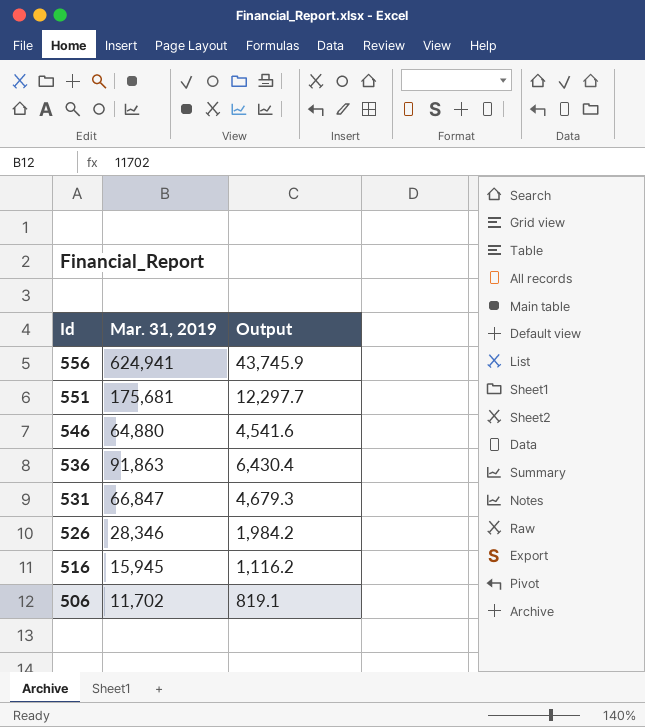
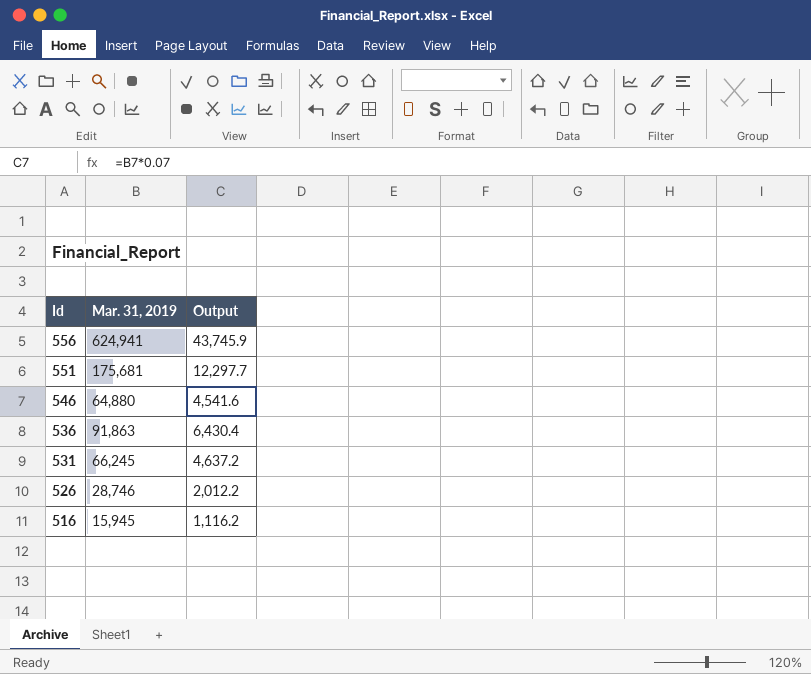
row 506: 11,702 | 819.1 -> none
531 | Mar. 31, 2019: 66,847 -> 66,245
531 | Output: 4,679.3 -> 4,637.2
526 | Mar. 31, 2019: 28,346 -> 28,746
526 | Output: 1,984.2 -> 2,012.2

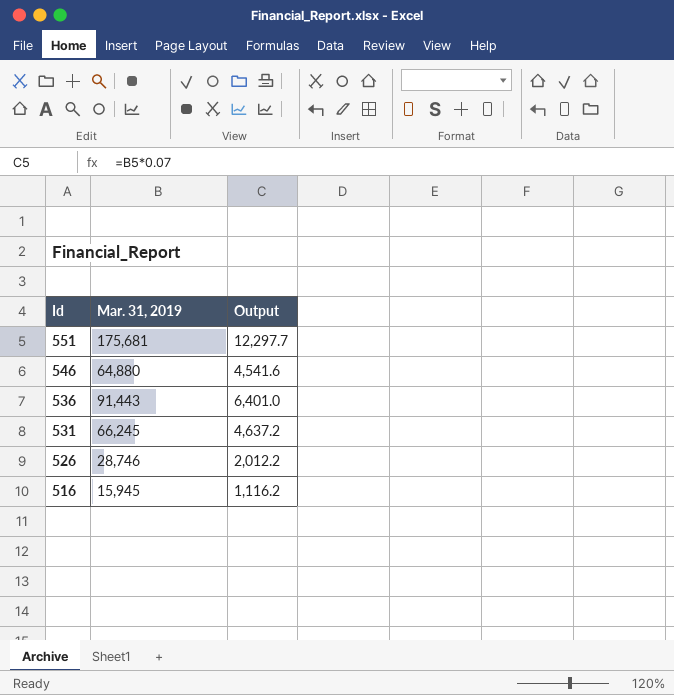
row 556: 624,941 | 43,745.9 -> none
536 | Mar. 31, 2019: 91,863 -> 91,443
536 | Output: 6,430.4 -> 6,401.0

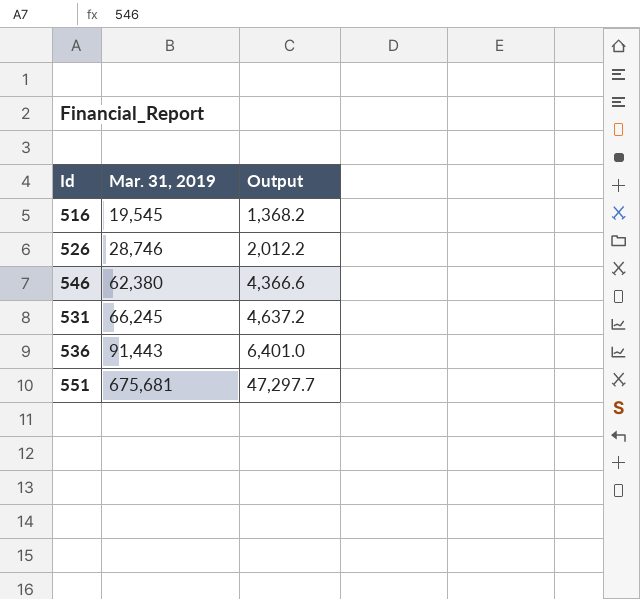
row order: Id descending -> Mar. 31, 2019 ascending
516 | Mar. 31, 2019: 15,945 -> 19,545
516 | Output: 1,116.2 -> 1,368.2
546 | Mar. 31, 2019: 64,880 -> 62,380
546 | Output: 4,541.6 -> 4,366.6
551 | Mar. 31, 2019: 175,681 -> 675,681
551 | Output: 12,297.7 -> 47,297.7

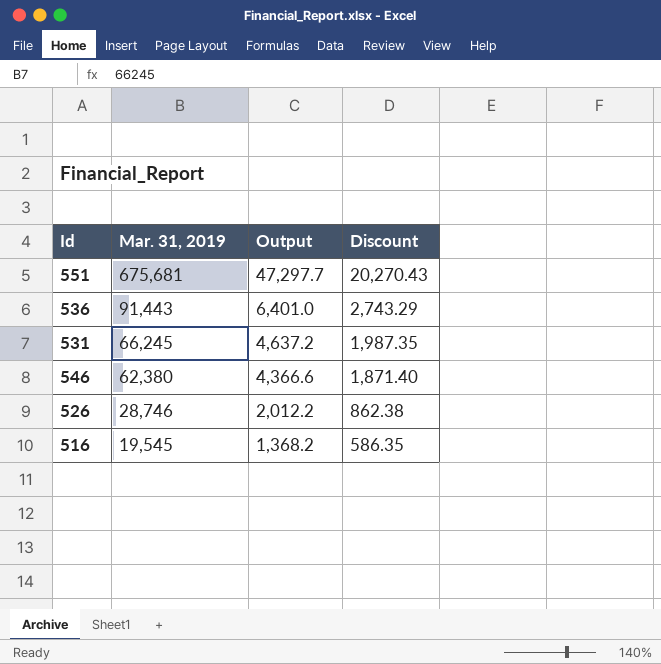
row order: Mar. 31, 2019 ascending -> Mar. 31, 2019 descending
column Discount | formula: none -> [Mar. 31, 2019] * 0.03

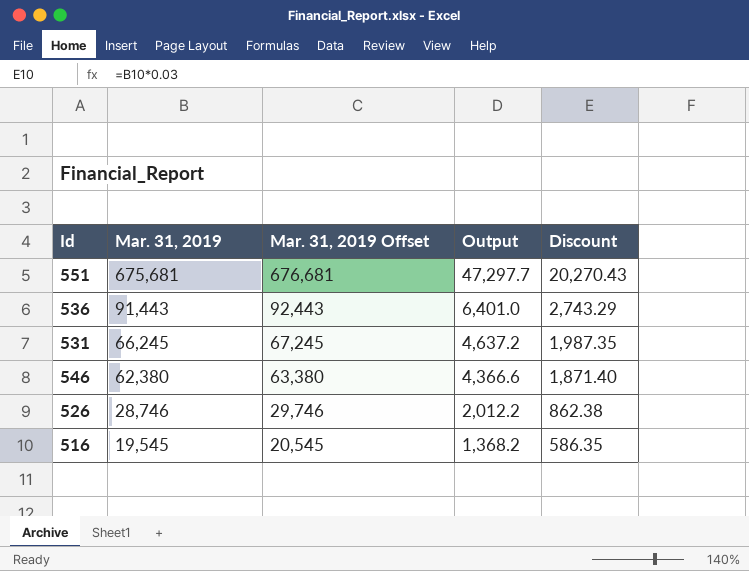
column Mar. 31, 2019 Offset | formula: none -> [Mar. 31, 2019] + 1000

